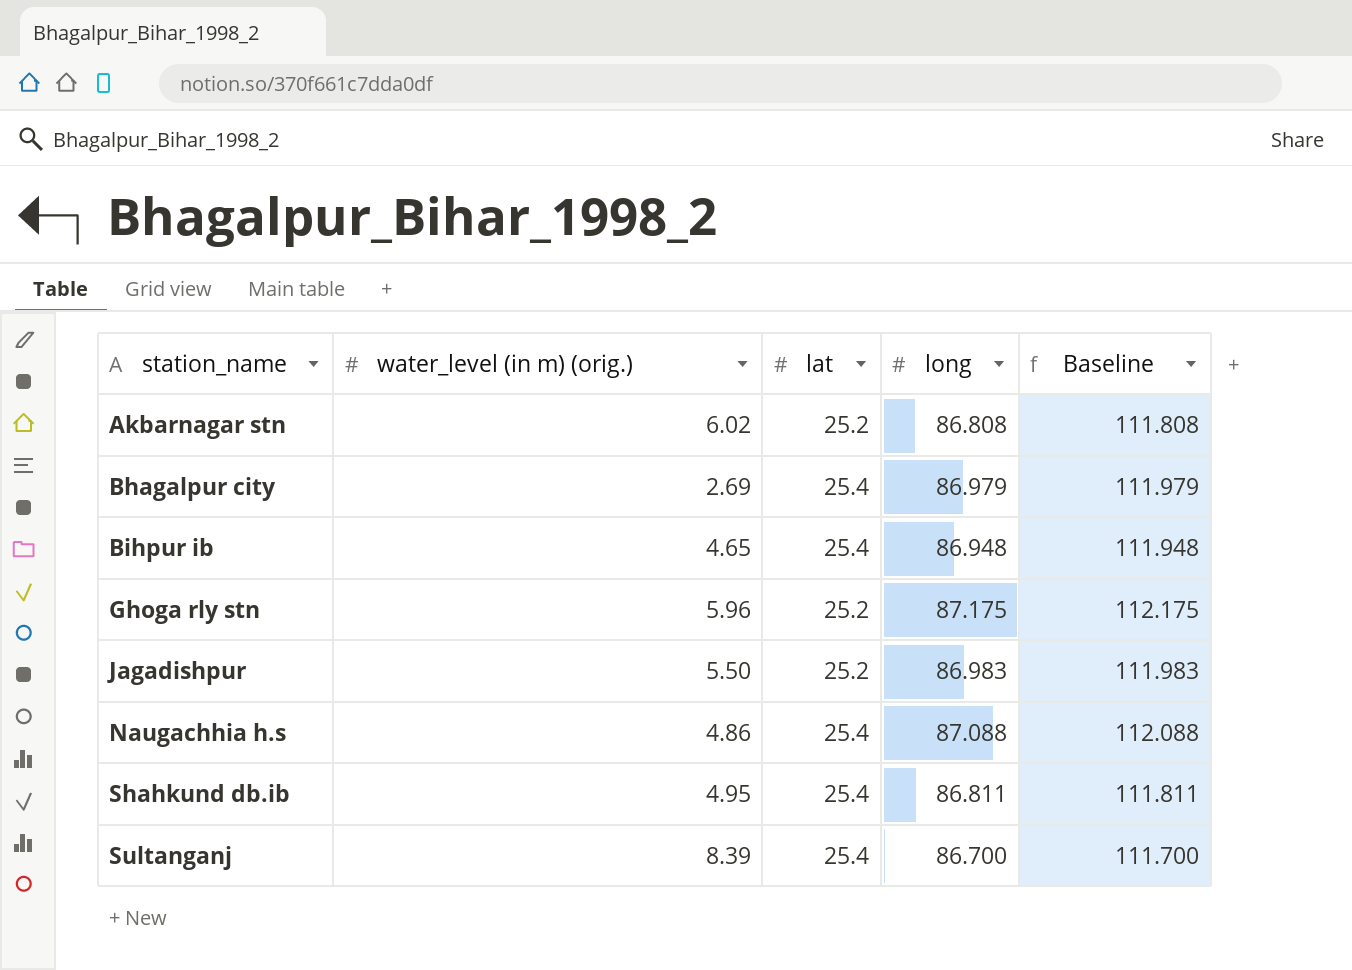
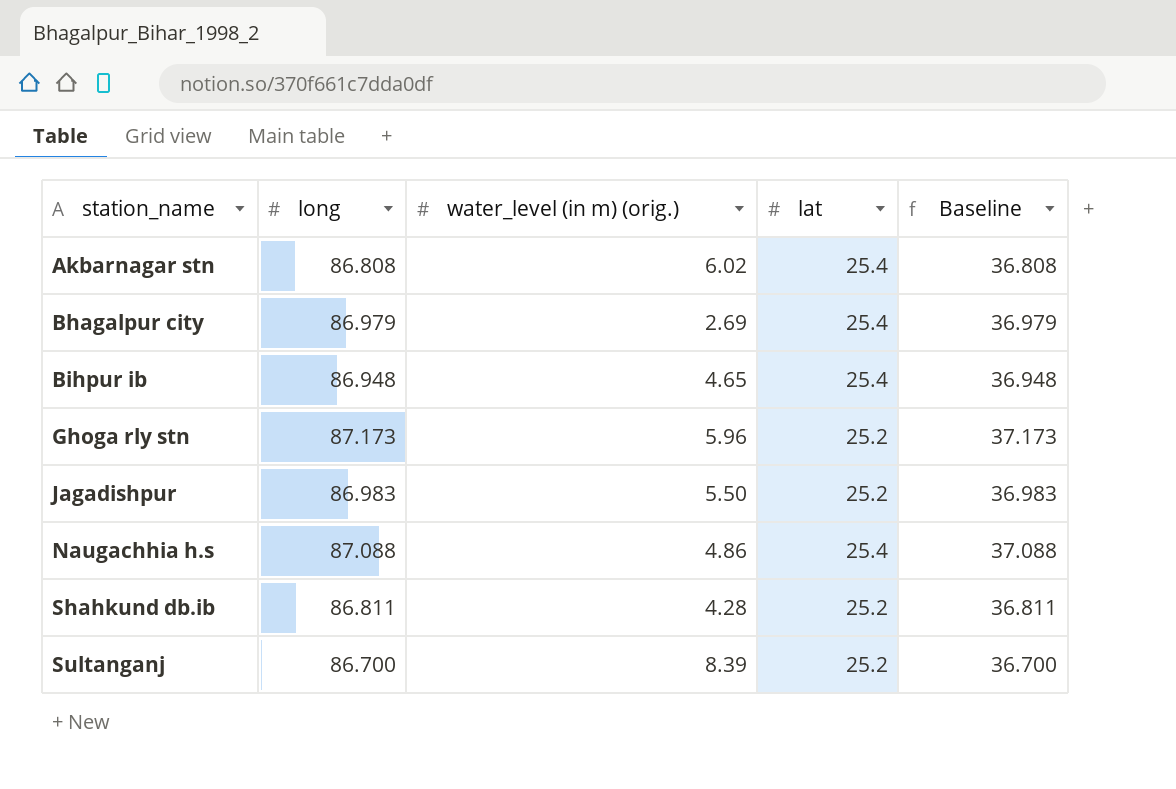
column long | position: 4 -> 2
column Baseline | formula: [long] + 25 -> [long] - 50
Akbarnagar stn | lat: 25.2 -> 25.4
Ghoga rly stn | long: 87.175 -> 87.173
Shahkund db.ib | water_level (in m) (orig.): 4.95 -> 4.28
Shahkund db.ib | lat: 25.4 -> 25.2
Sultanganj | lat: 25.4 -> 25.2

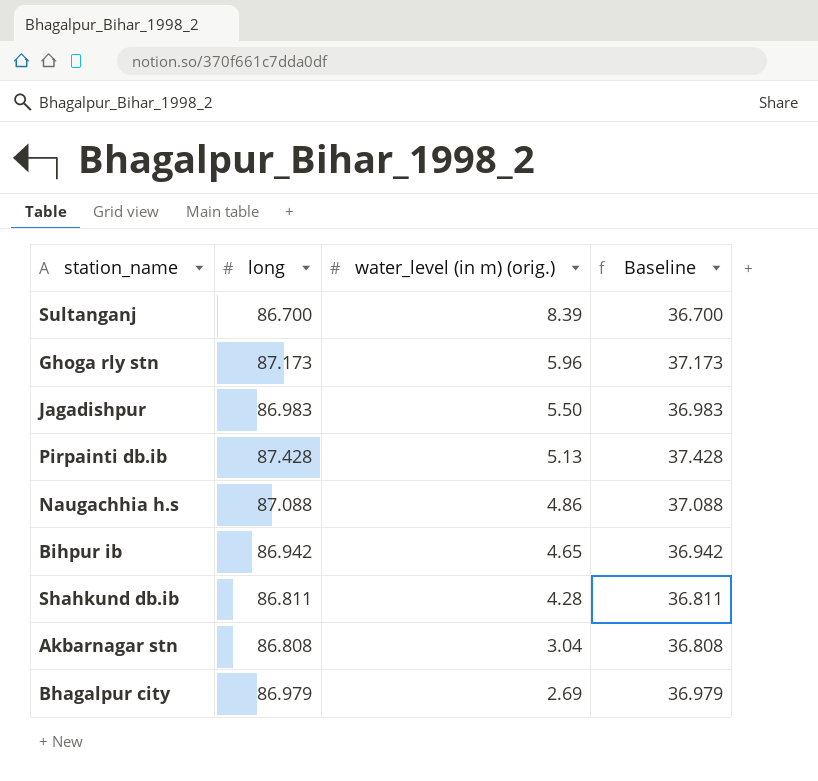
row order: station_name ascending -> water_level (in m) (orig.) descending
column lat | position: 4 -> none
row Pirpainti db.ib: none -> 87.428 | 5.13 | 37.428
Bihpur ib | long: 86.948 -> 86.942
Bihpur ib | Baseline: 36.948 -> 36.942
Akbarnagar stn | water_level (in m) (orig.): 6.02 -> 3.04

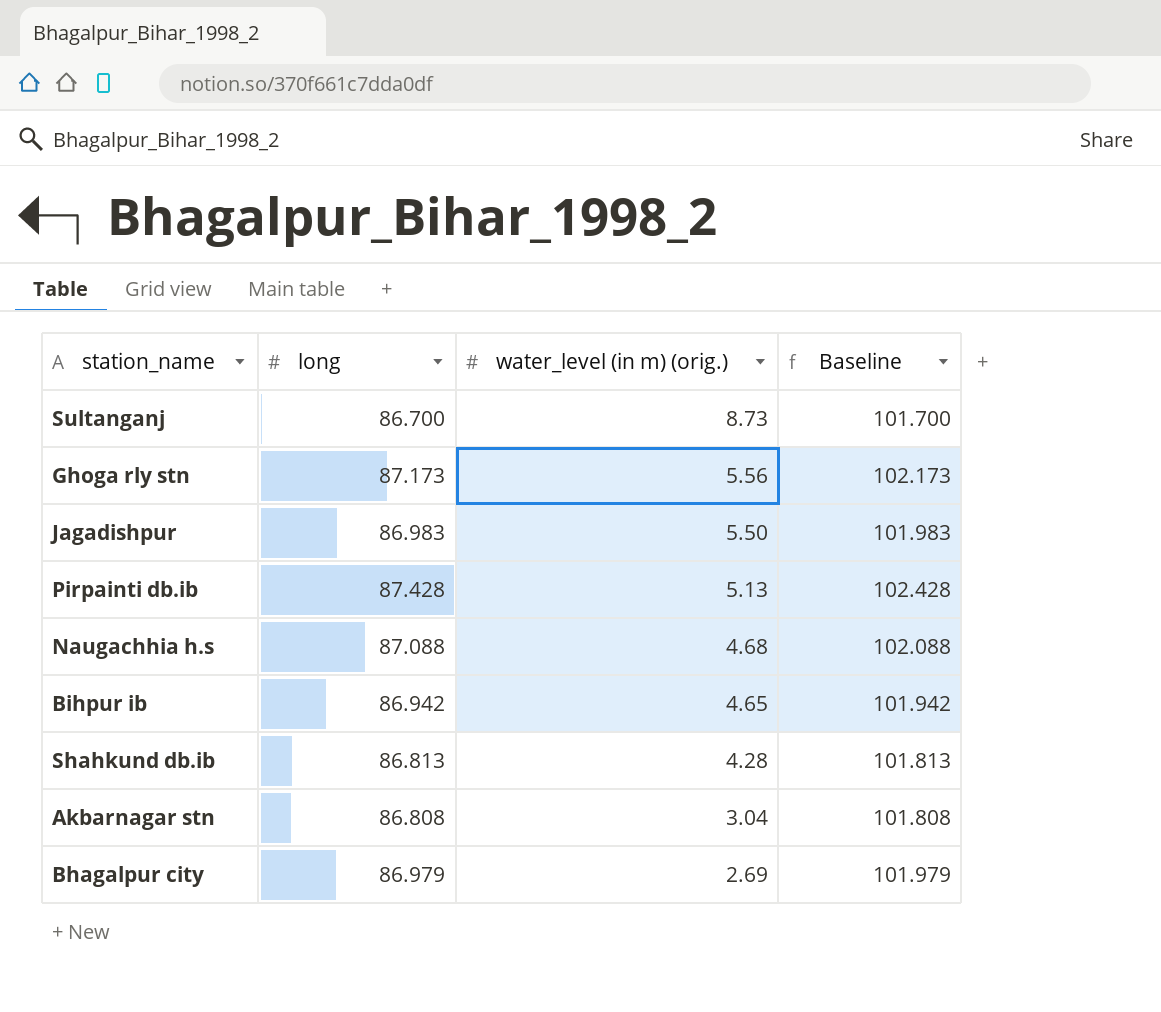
column Baseline | formula: [long] - 50 -> [long] + 15
Sultanganj | water_level (in m) (orig.): 8.39 -> 8.73
Ghoga rly stn | water_level (in m) (orig.): 5.96 -> 5.56
Naugachhia h.s | water_level (in m) (orig.): 4.86 -> 4.68
Shahkund db.ib | long: 86.811 -> 86.813

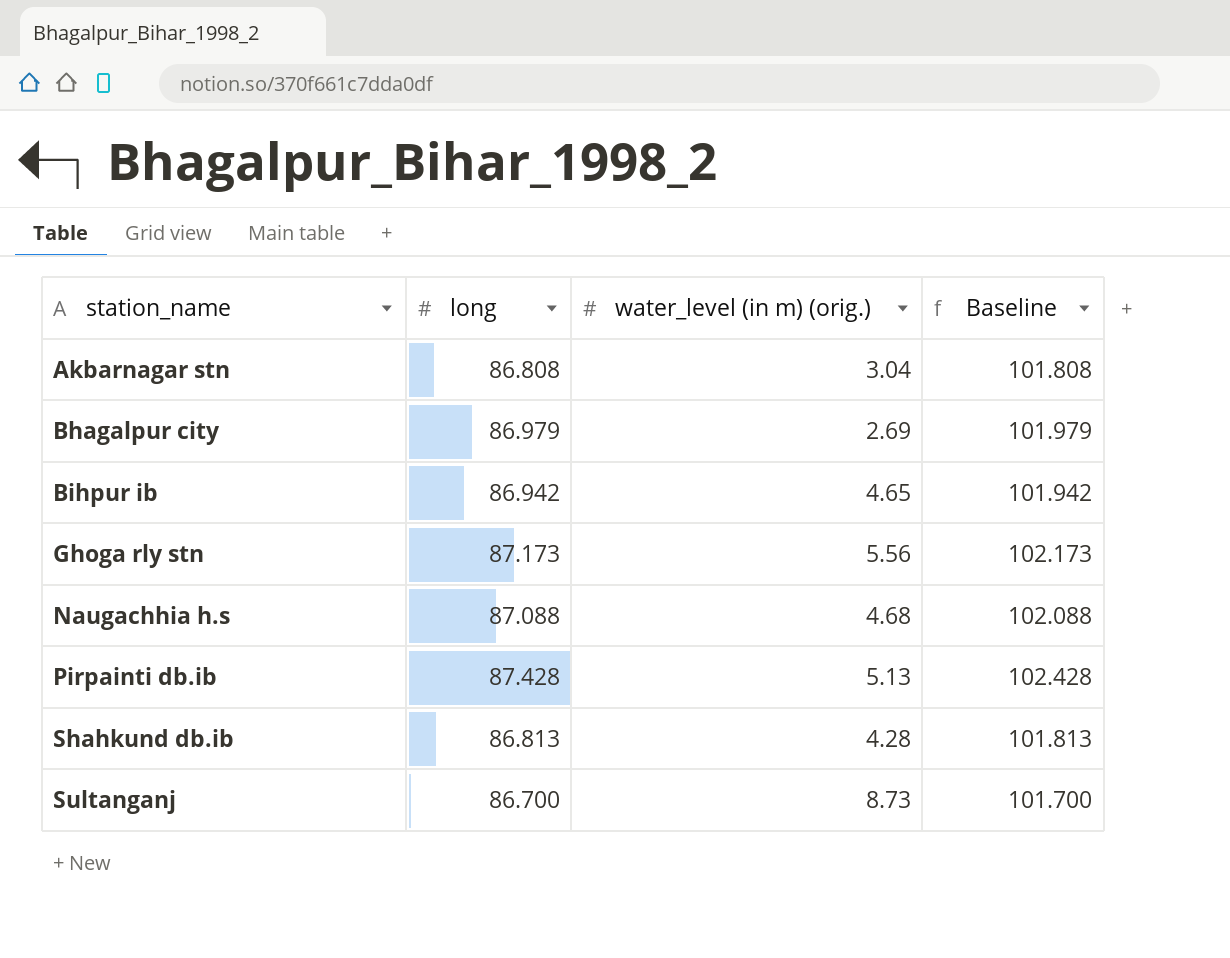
row order: water_level (in m) (orig.) descending -> station_name ascending
row Jagadishpur: 86.983 | 5.50 | 101.983 -> none

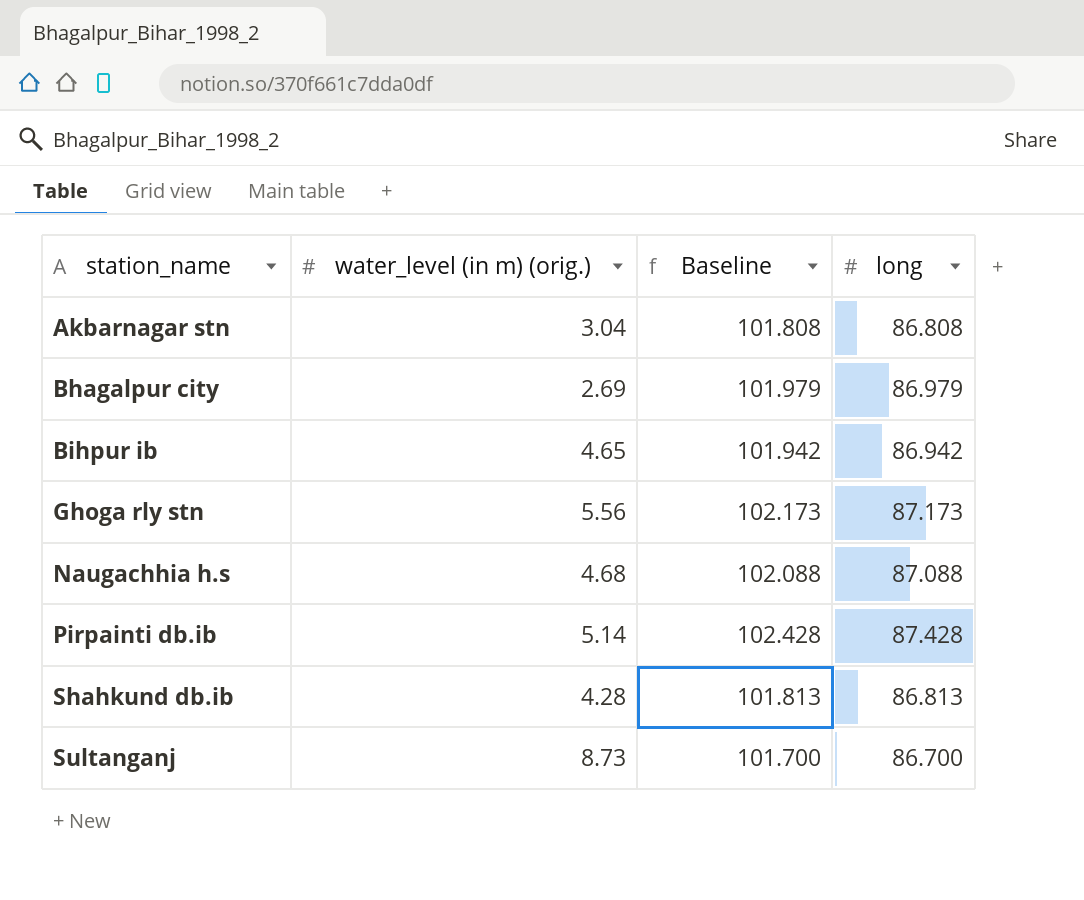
column long | position: 2 -> 4
Pirpainti db.ib | water_level (in m) (orig.): 5.13 -> 5.14

